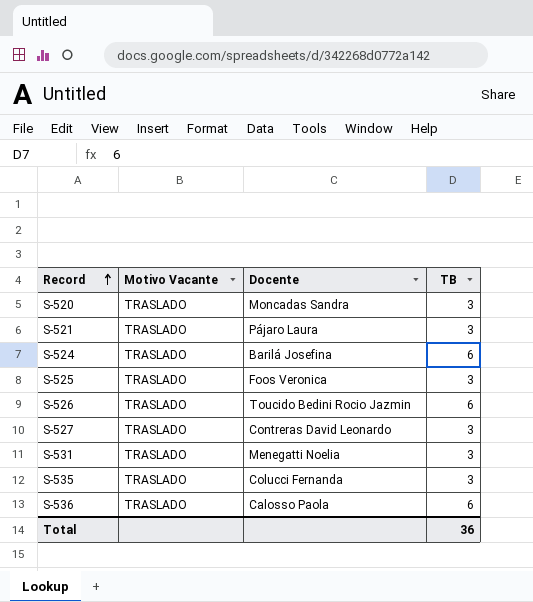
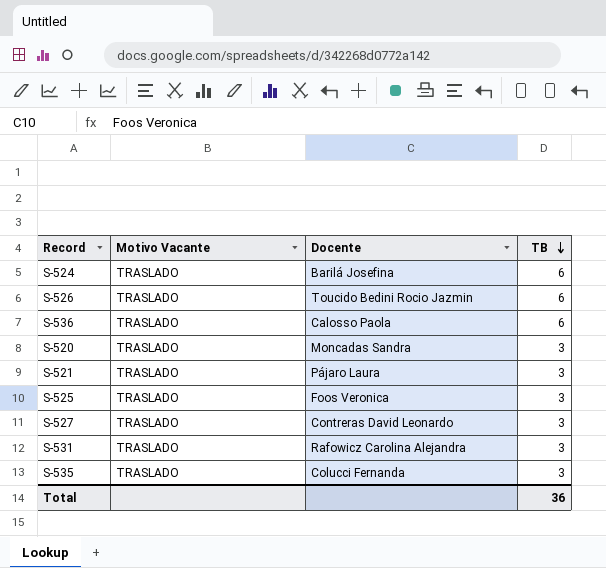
row order: Record ascending -> TB descending
S-531 | Docente: Menegatti Noelia -> Rafowicz Carolina Alejandra

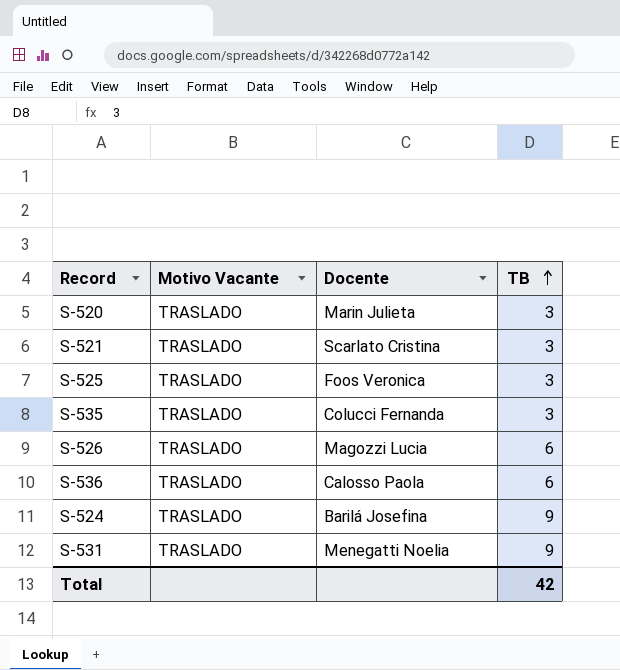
row order: TB descending -> TB ascending
row S-527: TRASLADO | Contreras David Leonardo | 3 -> none
S-520 | Docente: Moncadas Sandra -> Marin Julieta
S-521 | Docente: Pájaro Laura -> Scarlato Cristina
S-526 | Docente: Toucido Bedini Rocio Jazmin -> Magozzi Lucia
S-524 | TB: 6 -> 9
S-531 | Docente: Rafowicz Carolina Alejandra -> Menegatti Noelia
S-531 | TB: 3 -> 9
Total | TB: 36 -> 42

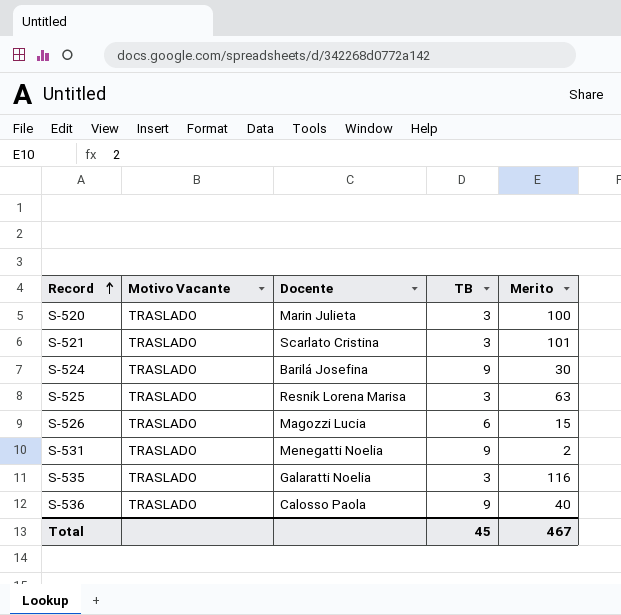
row order: TB ascending -> Record ascending
column Merito | position: none -> 5
S-525 | Docente: Foos Veronica -> Resnik Lorena Marisa
S-535 | Docente: Colucci Fernanda -> Galaratti Noelia
S-536 | TB: 6 -> 9
Total | TB: 42 -> 45

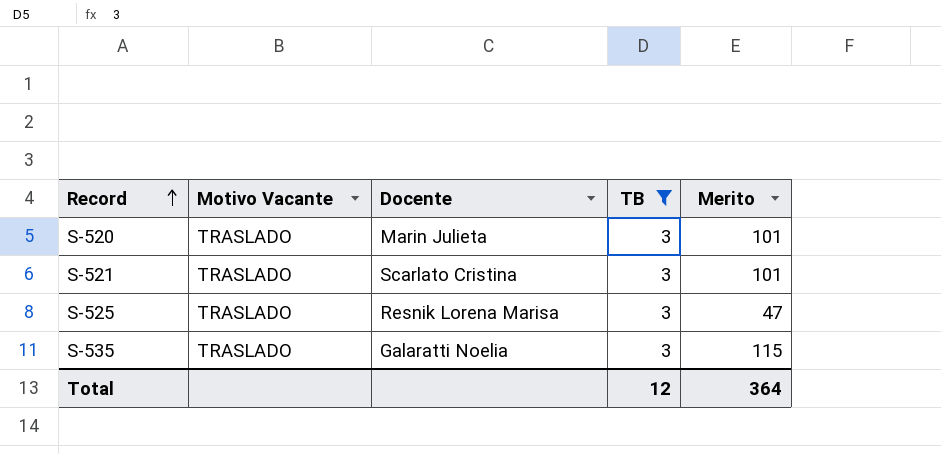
filter: none -> TB = 3
S-520 | Merito: 100 -> 101
S-525 | Merito: 63 -> 47
S-535 | Merito: 116 -> 115
Total | TB: 45 -> 12
Total | Merito: 467 -> 364

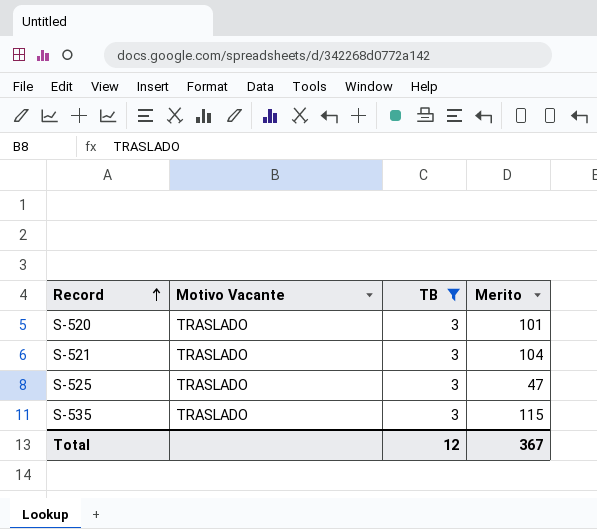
column Docente | position: 3 -> none
S-521 | Merito: 101 -> 104
Total | Merito: 364 -> 367

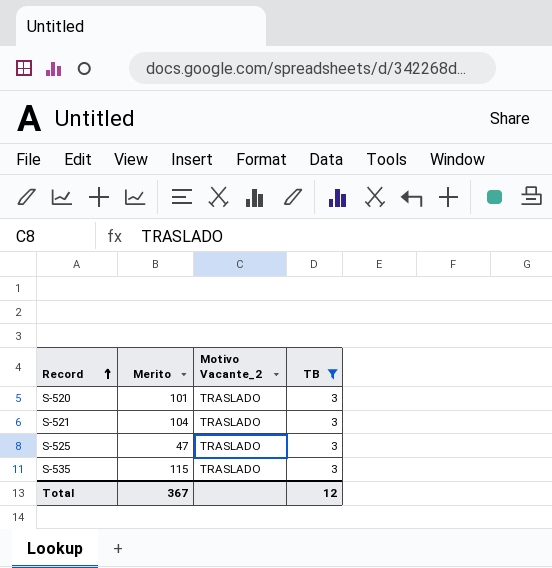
column Merito | position: 4 -> 2
column name: Motivo Vacante -> Motivo Vacante_2

